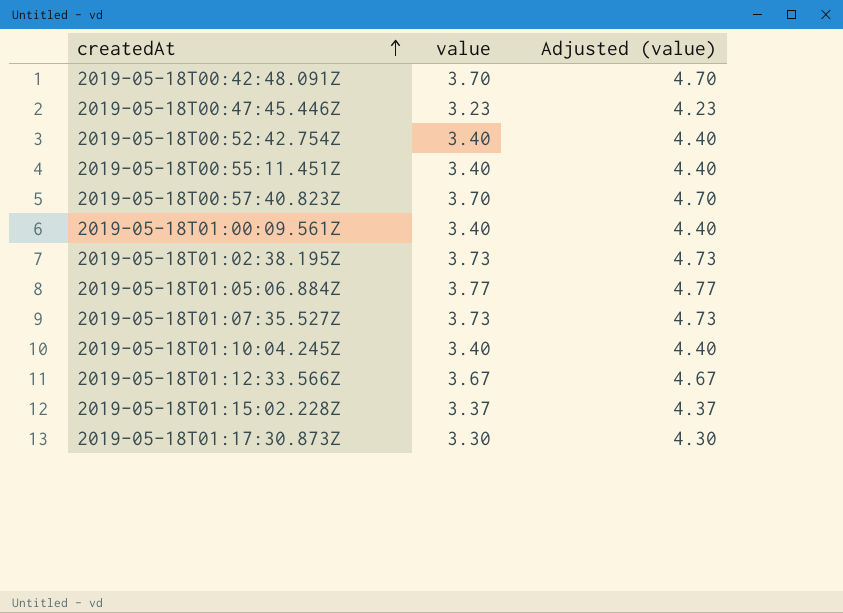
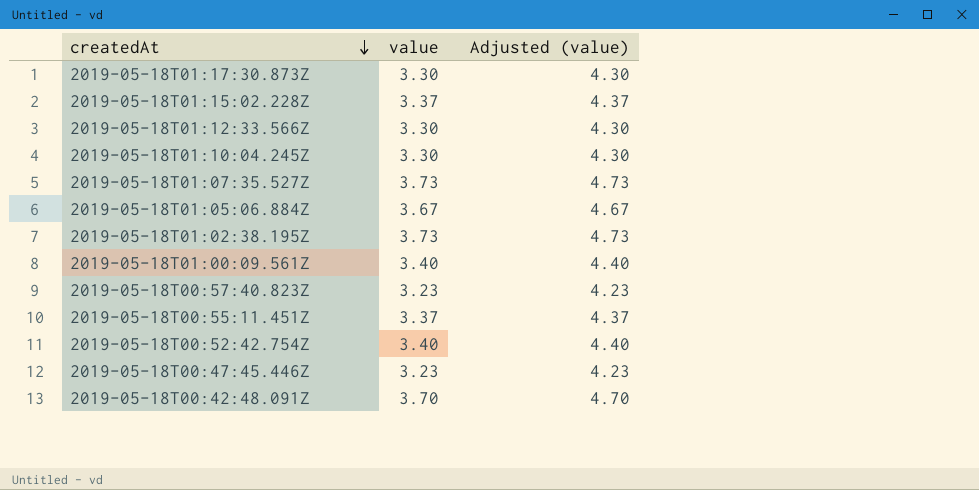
row order: createdAt ascending -> createdAt descending
2019-05-18T01:12:33.566Z | value: 3.67 -> 3.30
2019-05-18T01:12:33.566Z | Adjusted (value): 4.67 -> 4.30
2019-05-18T01:10:04.245Z | value: 3.40 -> 3.30
2019-05-18T01:10:04.245Z | Adjusted (value): 4.40 -> 4.30
2019-05-18T01:05:06.884Z | value: 3.77 -> 3.67
2019-05-18T01:05:06.884Z | Adjusted (value): 4.77 -> 4.67
2019-05-18T00:57:40.823Z | value: 3.70 -> 3.23
2019-05-18T00:57:40.823Z | Adjusted (value): 4.70 -> 4.23
2019-05-18T00:55:11.451Z | value: 3.40 -> 3.37
2019-05-18T00:55:11.451Z | Adjusted (value): 4.40 -> 4.37

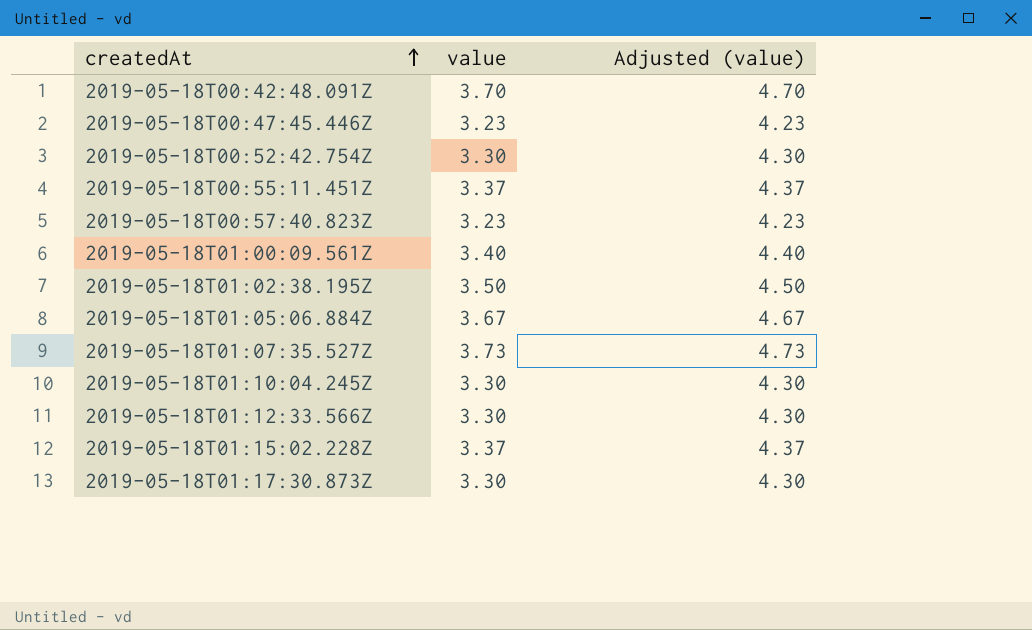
row order: createdAt descending -> createdAt ascending
2019-05-18T00:52:42.754Z | value: 3.40 -> 3.30
2019-05-18T00:52:42.754Z | Adjusted (value): 4.40 -> 4.30
2019-05-18T01:02:38.195Z | value: 3.73 -> 3.50
2019-05-18T01:02:38.195Z | Adjusted (value): 4.73 -> 4.50

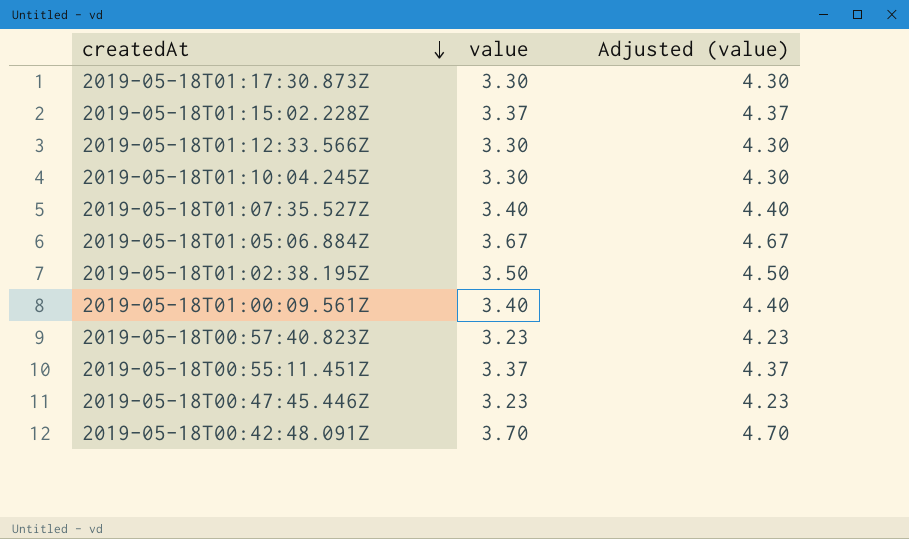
row order: createdAt ascending -> createdAt descending
row 2019-05-18T00:52:42.754Z: 3.30 | 4.30 -> none
2019-05-18T01:07:35.527Z | value: 3.73 -> 3.40
2019-05-18T01:07:35.527Z | Adjusted (value): 4.73 -> 4.40

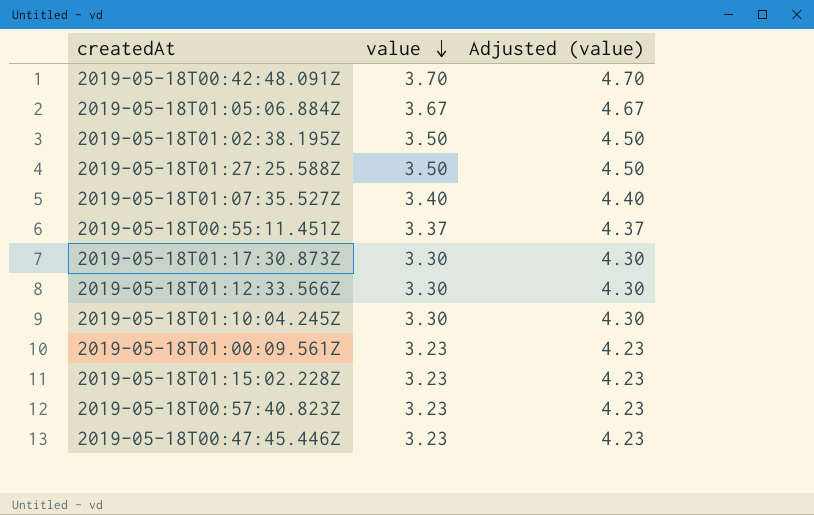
row order: createdAt descending -> value descending
row 2019-05-18T01:27:25.588Z: none -> 3.50 | 4.50
2019-05-18T01:00:09.561Z | value: 3.40 -> 3.23
2019-05-18T01:00:09.561Z | Adjusted (value): 4.40 -> 4.23
2019-05-18T01:15:02.228Z | value: 3.37 -> 3.23
2019-05-18T01:15:02.228Z | Adjusted (value): 4.37 -> 4.23

